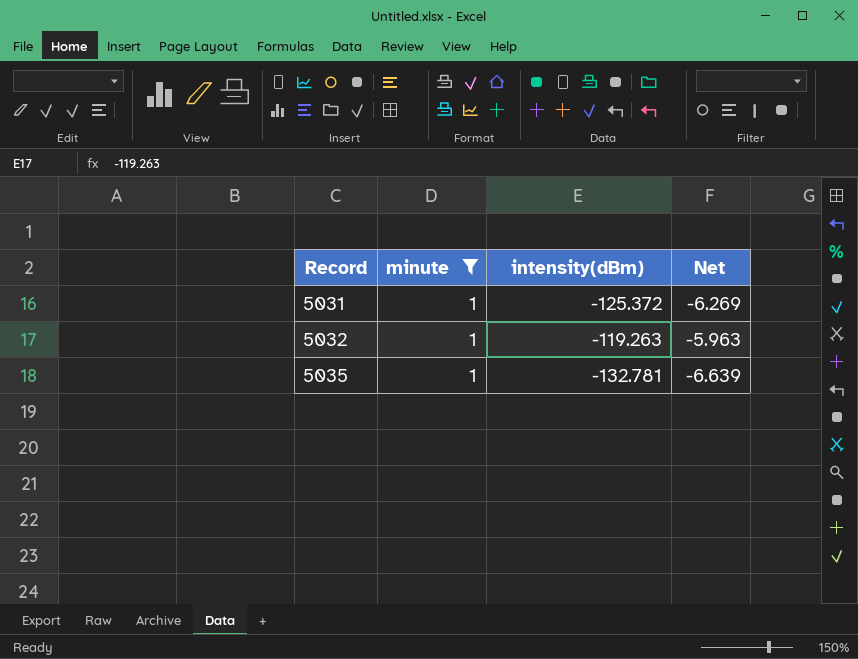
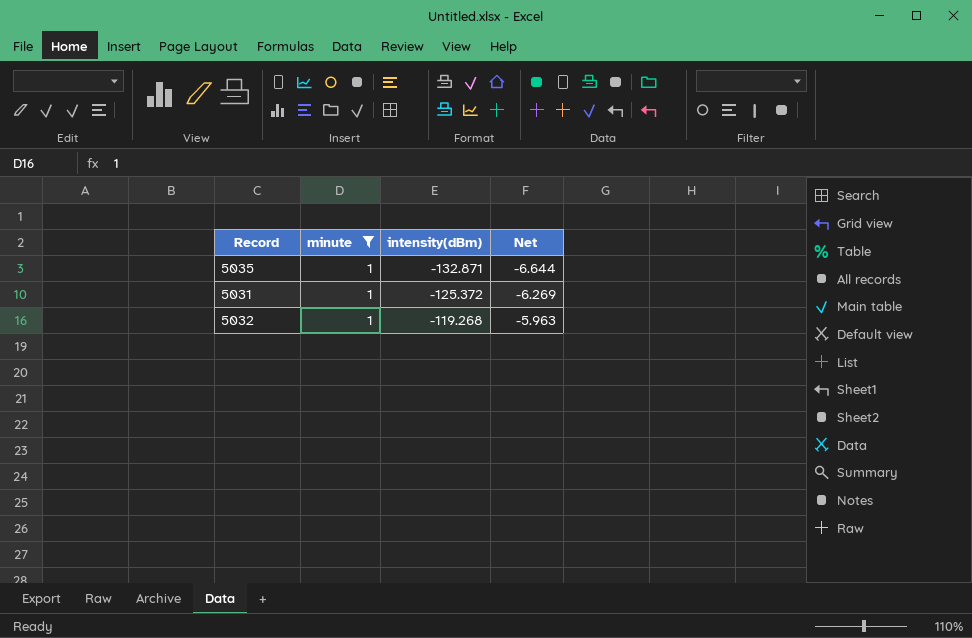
row order: Record ascending -> intensity(dBm) ascending
5035 | intensity(dBm): -132.781 -> -132.871
5035 | Net: -6.639 -> -6.644
5032 | intensity(dBm): -119.263 -> -119.268

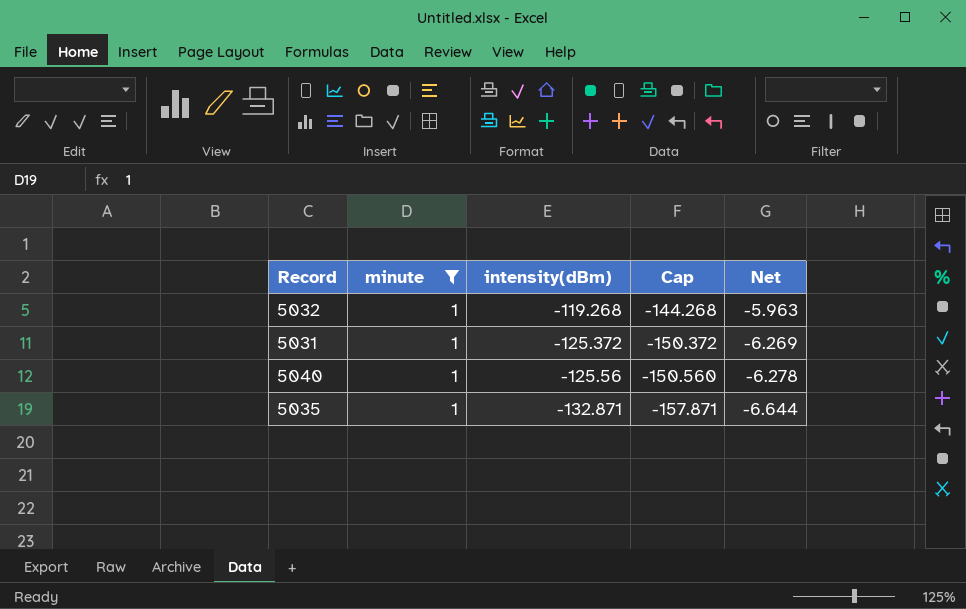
row order: intensity(dBm) ascending -> intensity(dBm) descending
column Cap | formula: none -> [intensity(dBm)] - 25
row 5040: none -> 1 | -125.56 | -150.560 | -6.278

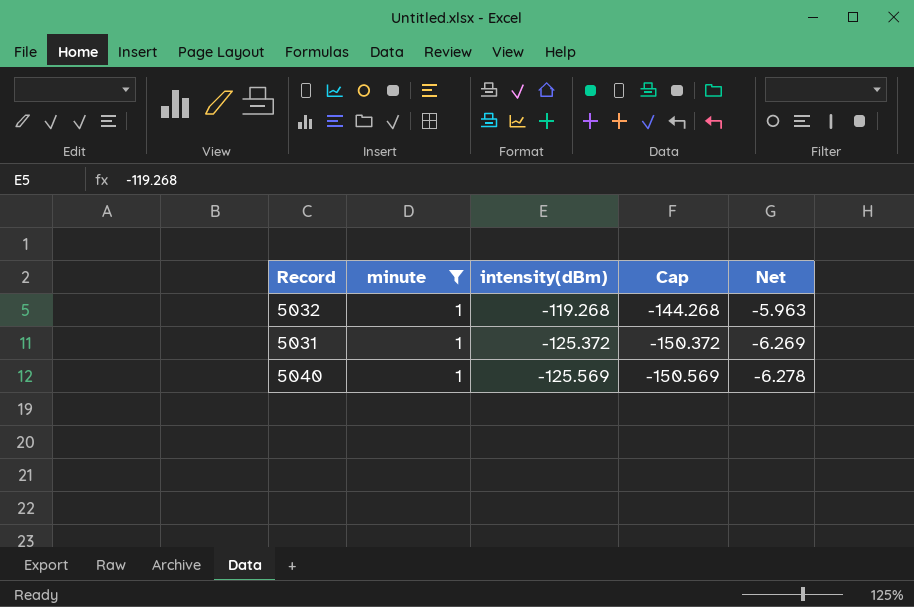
row 5035: 1 | -132.871 | -157.871 | -6.644 -> none
5040 | intensity(dBm): -125.56 -> -125.569
5040 | Cap: -150.560 -> -150.569

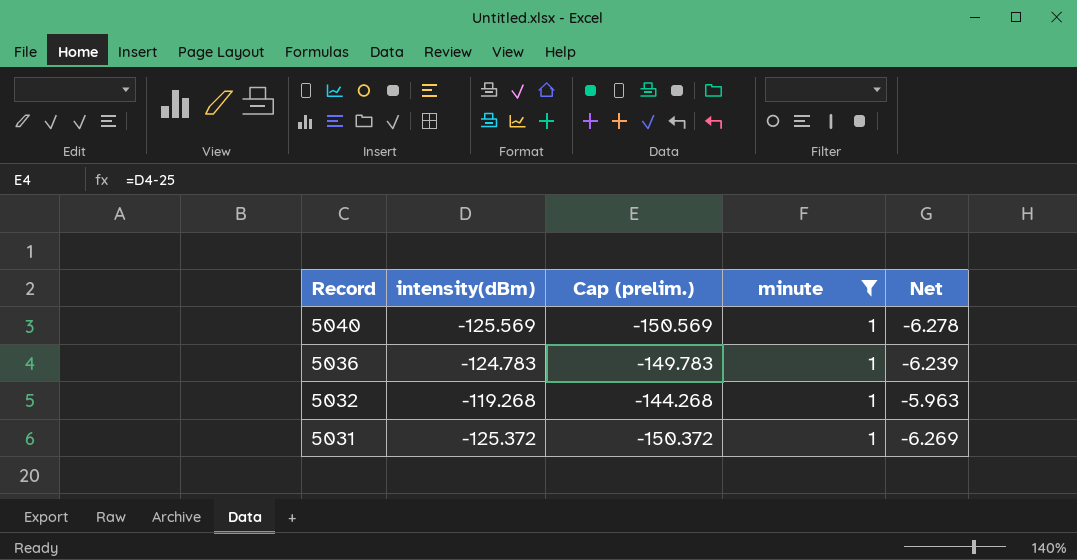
row order: intensity(dBm) descending -> Record descending
column name: Cap -> Cap (prelim.)
column minute | position: 2 -> 4
row 5036: none -> -124.783 | -149.783 | 1 | -6.239

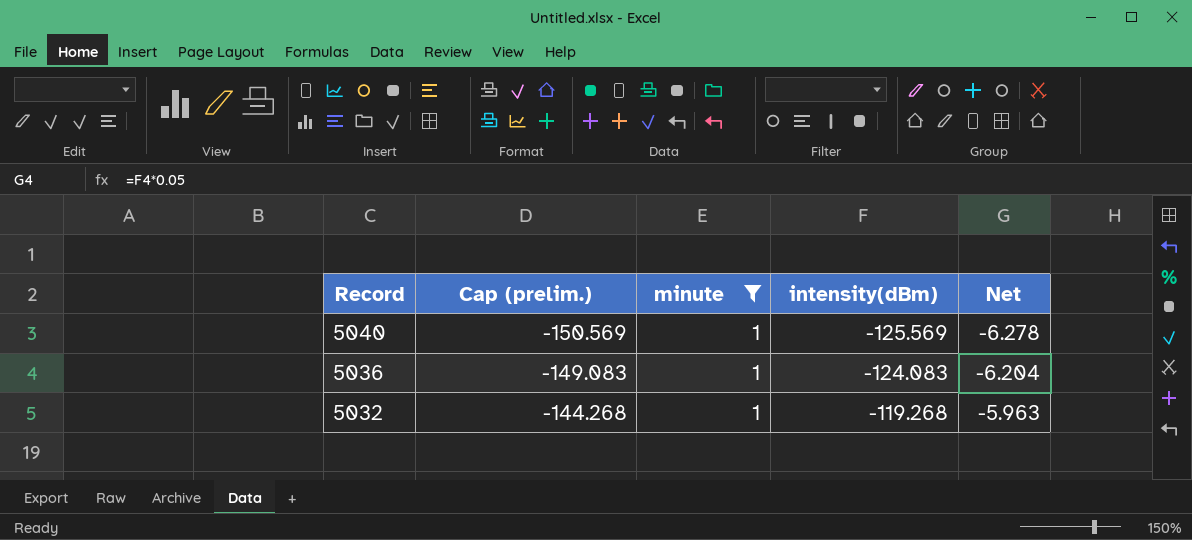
column intensity(dBm) | position: 2 -> 4
row 5031: -125.372 | -150.372 | 1 | -6.269 -> none
5036 | Cap (prelim.): -149.783 -> -149.083
5036 | intensity(dBm): -124.783 -> -124.083
5036 | Net: -6.239 -> -6.204

